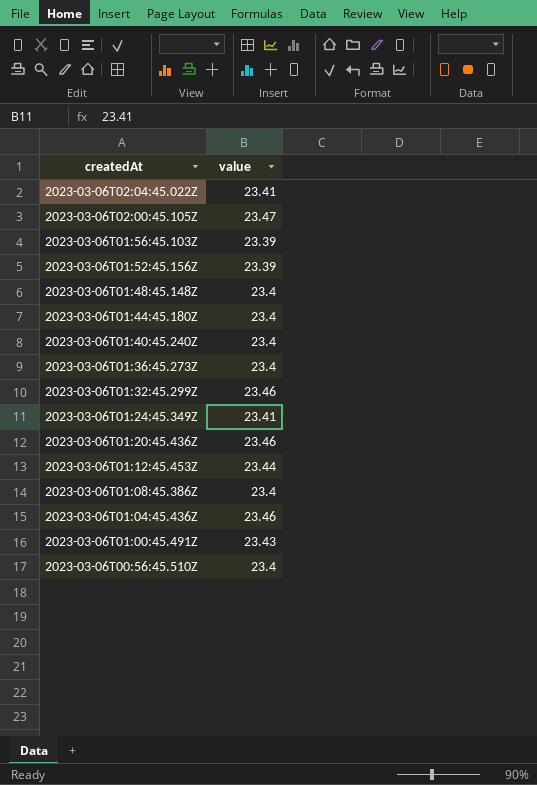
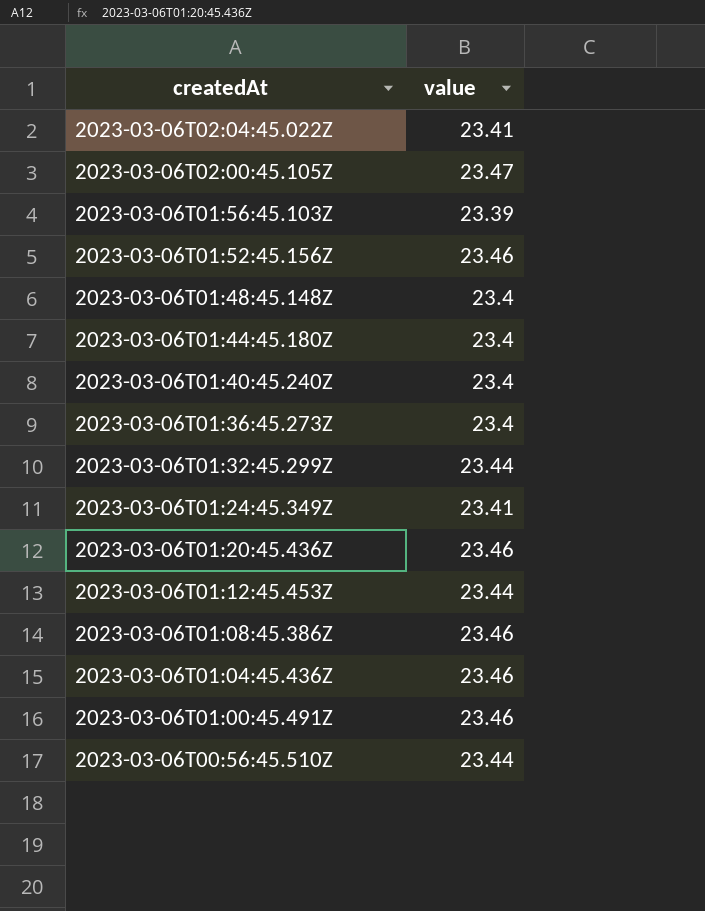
2023-03-06T01:52:45.156Z | value: 23.39 -> 23.46
2023-03-06T01:32:45.299Z | value: 23.46 -> 23.44
2023-03-06T01:08:45.386Z | value: 23.4 -> 23.46
2023-03-06T01:00:45.491Z | value: 23.43 -> 23.46
2023-03-06T00:56:45.510Z | value: 23.4 -> 23.44

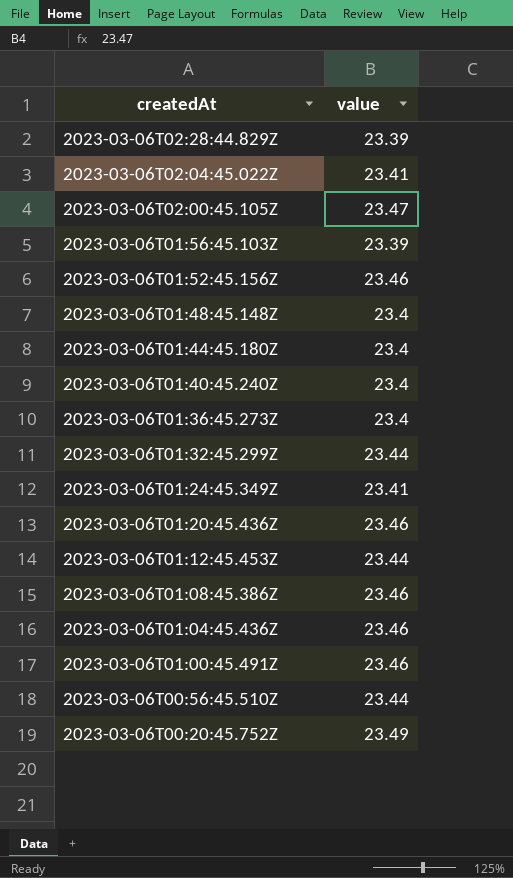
row 2023-03-06T02:28:44.829Z: none -> 23.39
row 2023-03-06T00:20:45.752Z: none -> 23.49

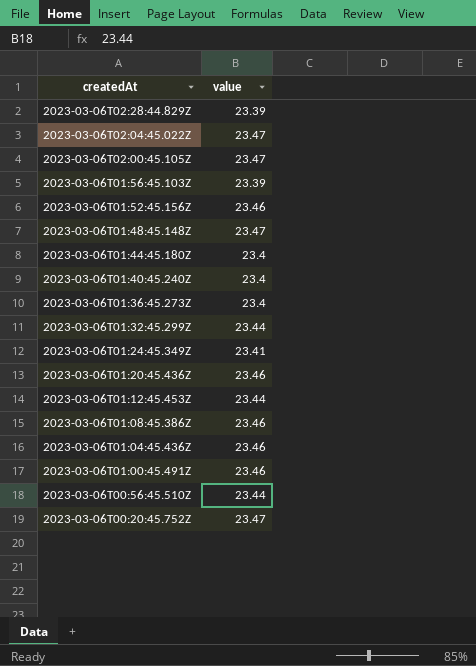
2023-03-06T02:04:45.022Z | value: 23.41 -> 23.47
2023-03-06T01:48:45.148Z | value: 23.4 -> 23.47
2023-03-06T00:20:45.752Z | value: 23.49 -> 23.47

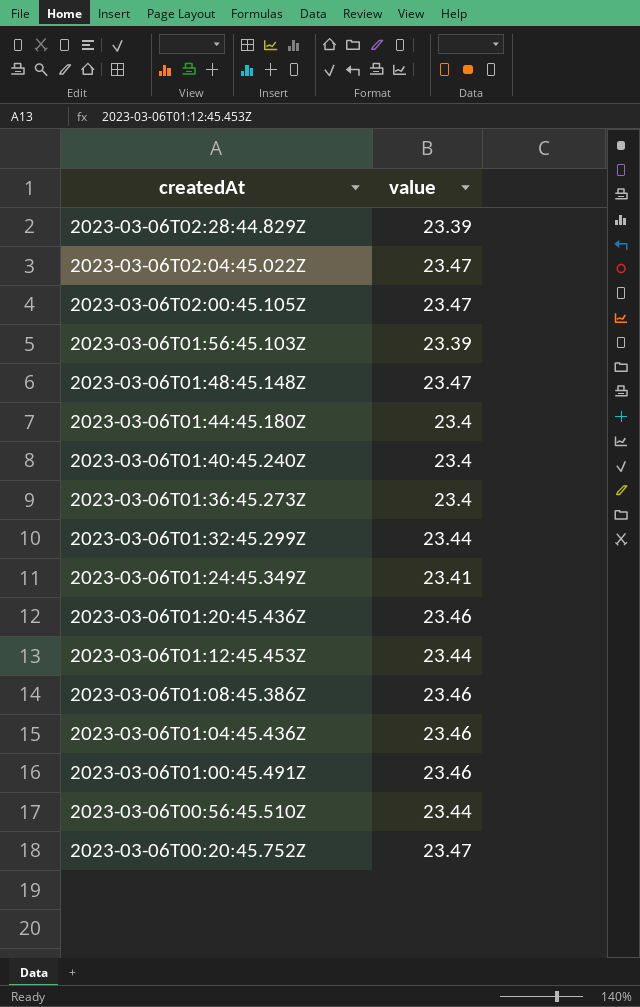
row 2023-03-06T01:52:45.156Z: 23.46 -> none

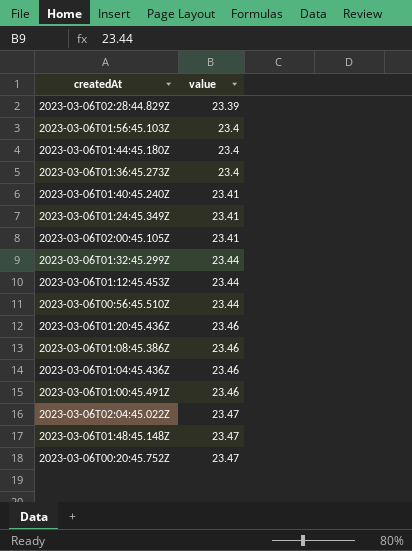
row order: createdAt descending -> value ascending
2023-03-06T01:56:45.103Z | value: 23.39 -> 23.4
2023-03-06T01:40:45.240Z | value: 23.4 -> 23.41
2023-03-06T02:00:45.105Z | value: 23.47 -> 23.41

